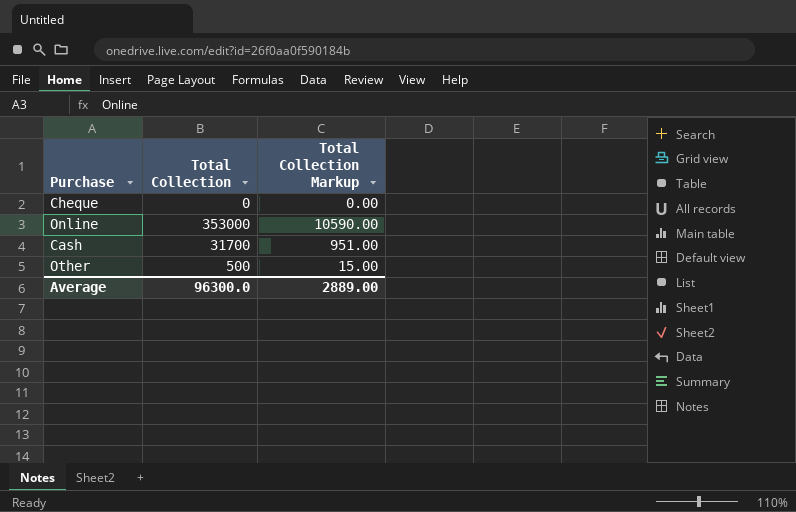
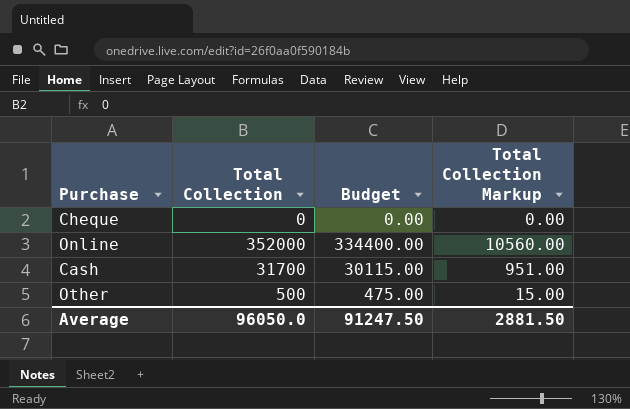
column Budget | formula: none -> [Total Collection] * 0.95
Online | Total Collection: 353000 -> 352000
Online | Total Collection Markup: 10590.00 -> 10560.00
Average | Total Collection: 96300.0 -> 96050.0
Average | Total Collection Markup: 2889.00 -> 2881.50

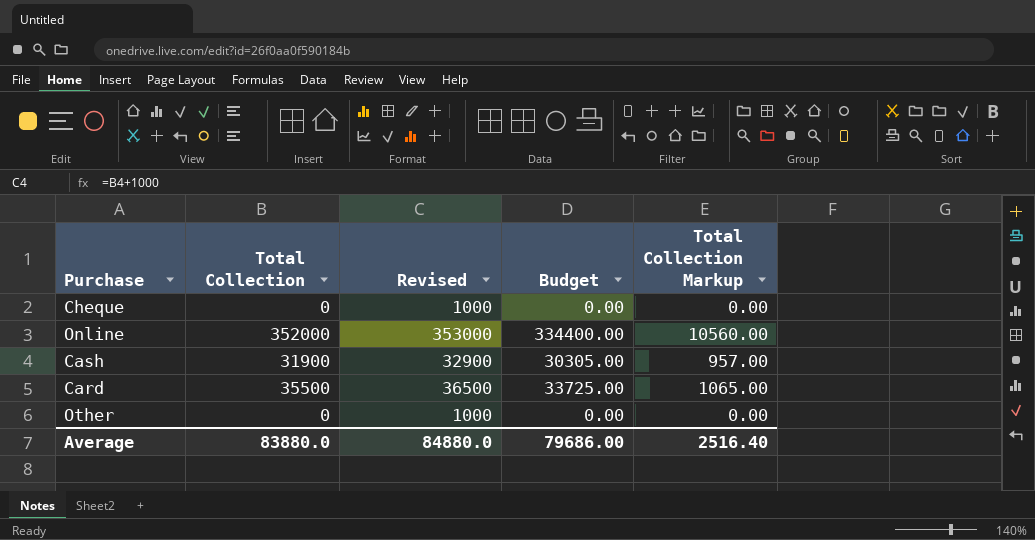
column Revised | formula: none -> [Total Collection] + 1000
Cash | Total Collection: 31700 -> 31900
Cash | Budget: 30115.00 -> 30305.00
Cash | Total Collection Markup: 951.00 -> 957.00
row Card: none -> 35500 | 36500 | 33725.00 | 1065.00
Other | Total Collection: 500 -> 0
Other | Budget: 475.00 -> 0.00
Other | Total Collection Markup: 15.00 -> 0.00
Average | Total Collection: 96050.0 -> 83880.0
Average | Budget: 91247.50 -> 79686.00
Average | Total Collection Markup: 2881.50 -> 2516.40

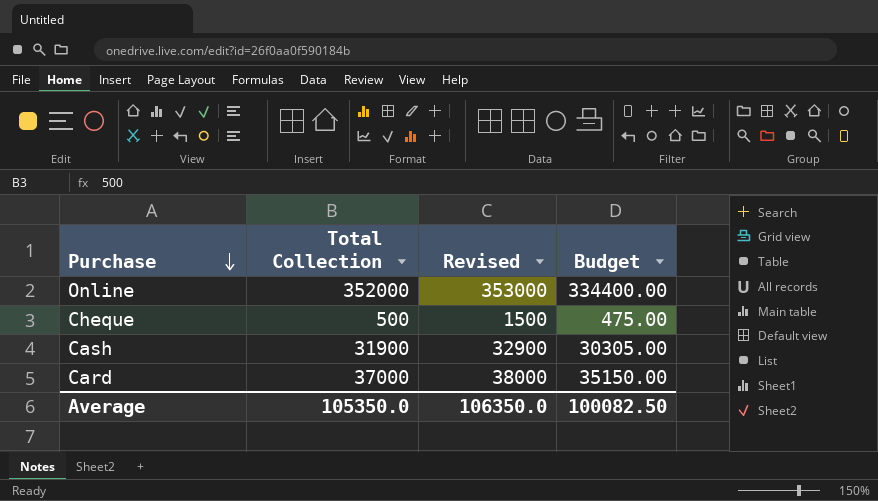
row order: none -> Purchase descending
column Total Collection Markup | formula: [Total Collection] * 0.03 -> none
row Other: 0 | 1000 | 0.00 | 0.00 -> none
Cheque | Total Collection: 0 -> 500
Cheque | Revised: 1000 -> 1500
Cheque | Budget: 0.00 -> 475.00
Card | Total Collection: 35500 -> 37000
Card | Revised: 36500 -> 38000
Card | Budget: 33725.00 -> 35150.00
Average | Total Collection: 83880.0 -> 105350.0
Average | Revised: 84880.0 -> 106350.0
Average | Budget: 79686.00 -> 100082.50

